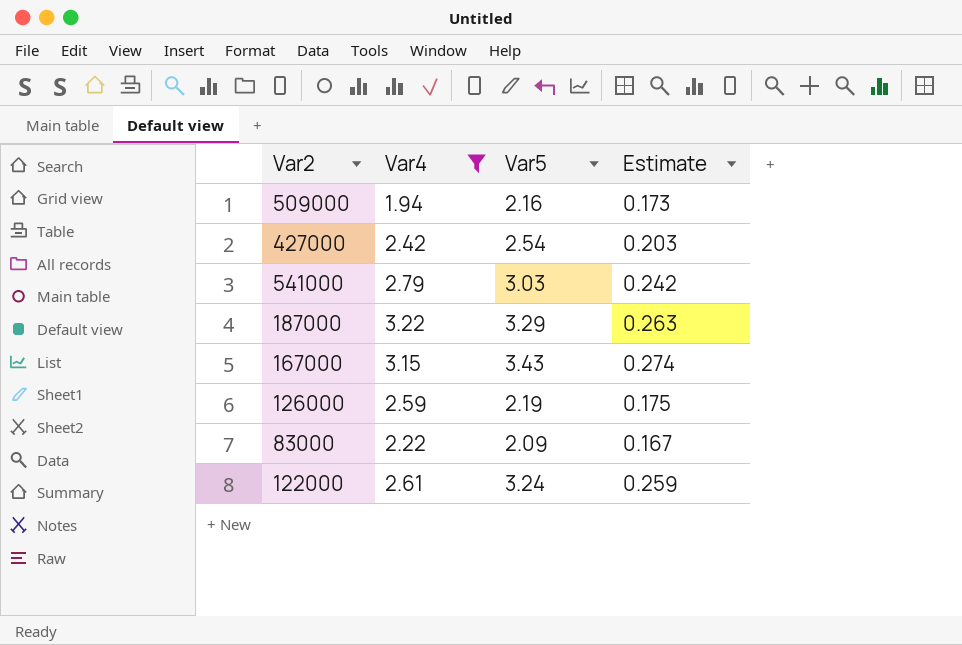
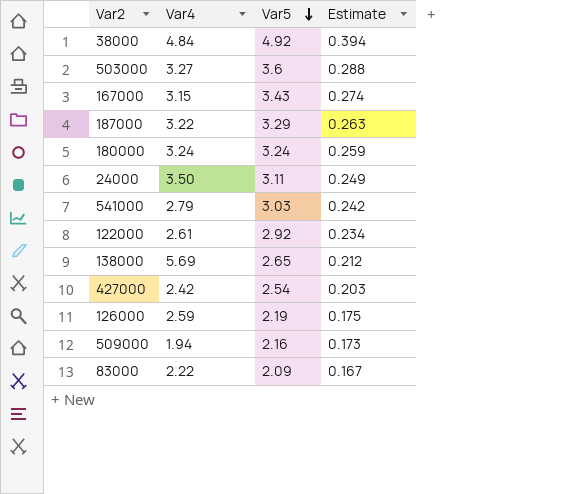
filter: Var4 <= 3.22 -> none
row order: none -> Var5 descending
122000 | Var5: 3.24 -> 2.92
122000 | Estimate: 0.259 -> 0.234

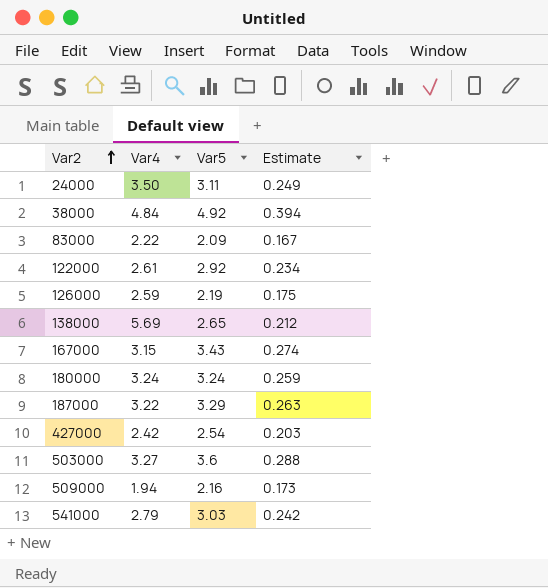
row order: Var5 descending -> Var2 ascending

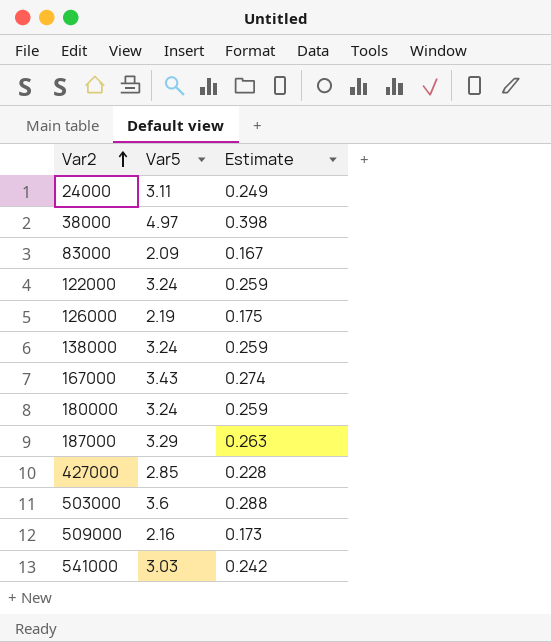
column Var4 | position: 2 -> none
38000 | Var5: 4.92 -> 4.97
38000 | Estimate: 0.394 -> 0.398
122000 | Var5: 2.92 -> 3.24
122000 | Estimate: 0.234 -> 0.259
138000 | Var5: 2.65 -> 3.24
138000 | Estimate: 0.212 -> 0.259
427000 | Var5: 2.54 -> 2.85
427000 | Estimate: 0.203 -> 0.228

